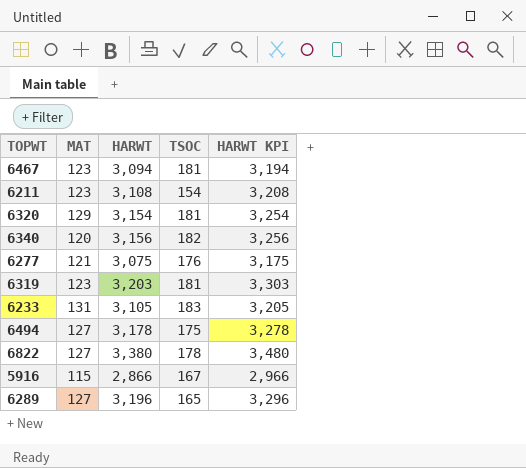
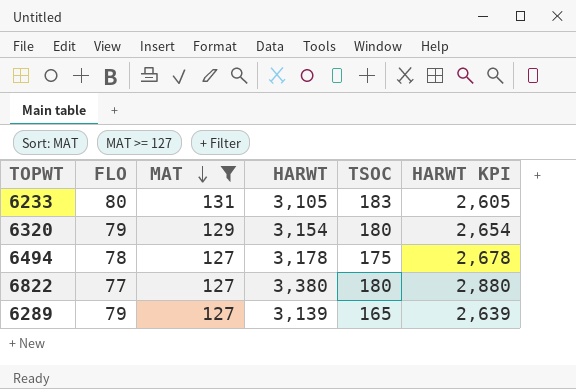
filter: none -> MAT >= 127
row order: none -> MAT descending
column FLO | position: none -> 2
column HARWT KPI | formula: [HARWT] + 100 -> [HARWT] - 500
6320 | TSOC: 181 -> 180
6822 | TSOC: 178 -> 180
6289 | HARWT: 3,196 -> 3,139

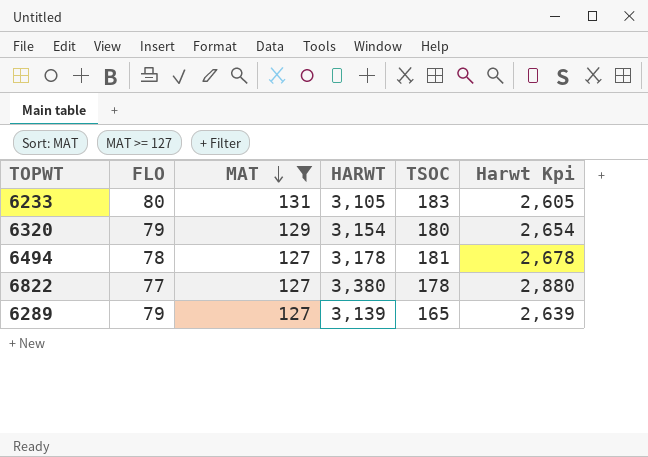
column name: HARWT KPI -> Harwt Kpi
6494 | TSOC: 175 -> 181
6822 | TSOC: 180 -> 178

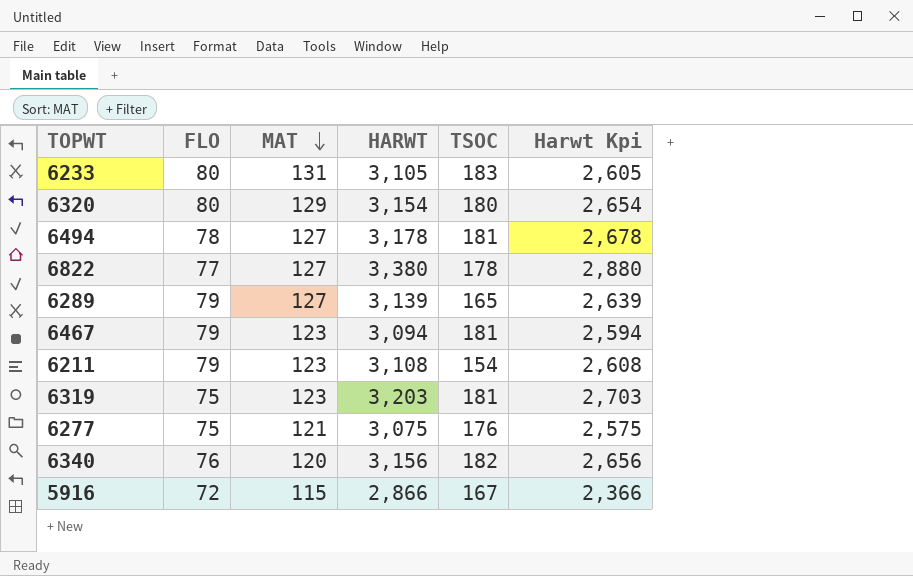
filter: MAT >= 127 -> none
6320 | FLO: 79 -> 80

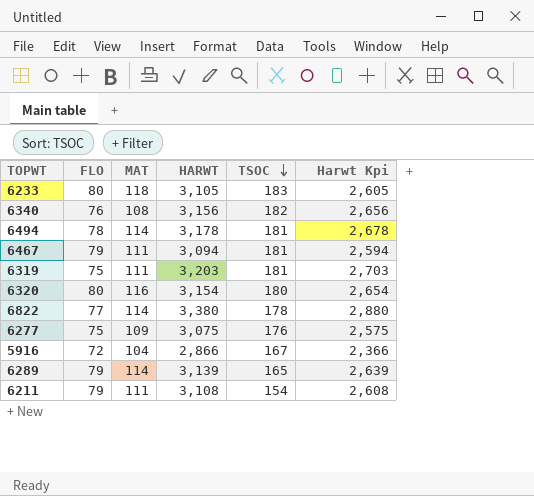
row order: MAT descending -> TSOC descending
6233 | MAT: 131 -> 118
6340 | MAT: 120 -> 108
6494 | MAT: 127 -> 114
6467 | MAT: 123 -> 111
6319 | MAT: 123 -> 111
6320 | MAT: 129 -> 116
6822 | MAT: 127 -> 114
6277 | MAT: 121 -> 109
5916 | MAT: 115 -> 104
6289 | MAT: 127 -> 114
6211 | MAT: 123 -> 111

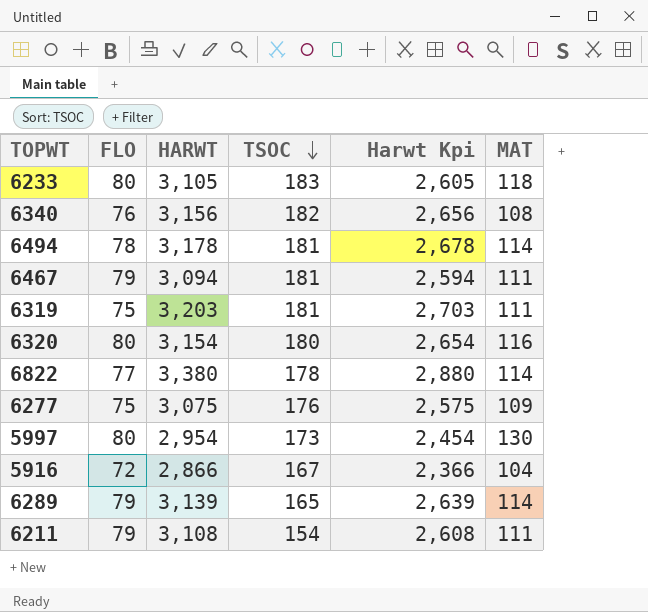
column MAT | position: 3 -> 6
row 5997: none -> 80 | 2,954 | 173 | 2,454 | 130

